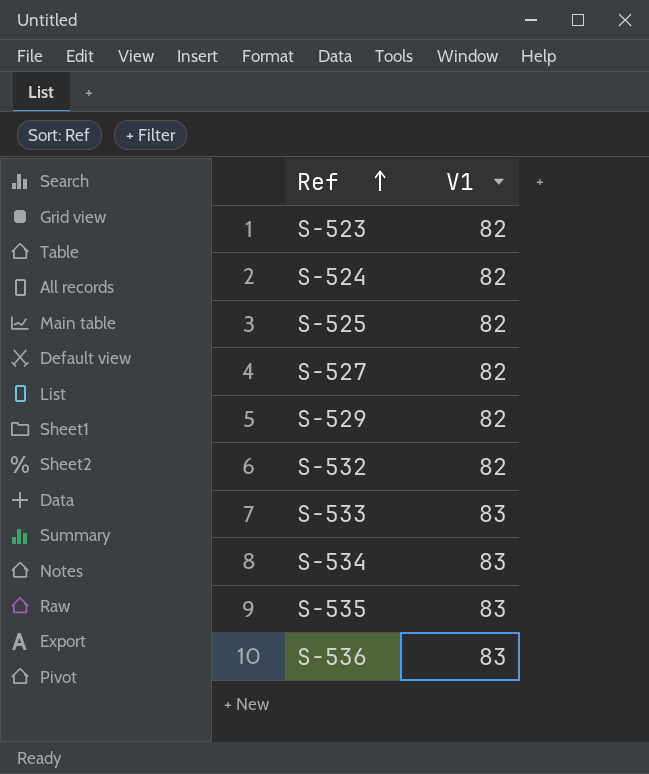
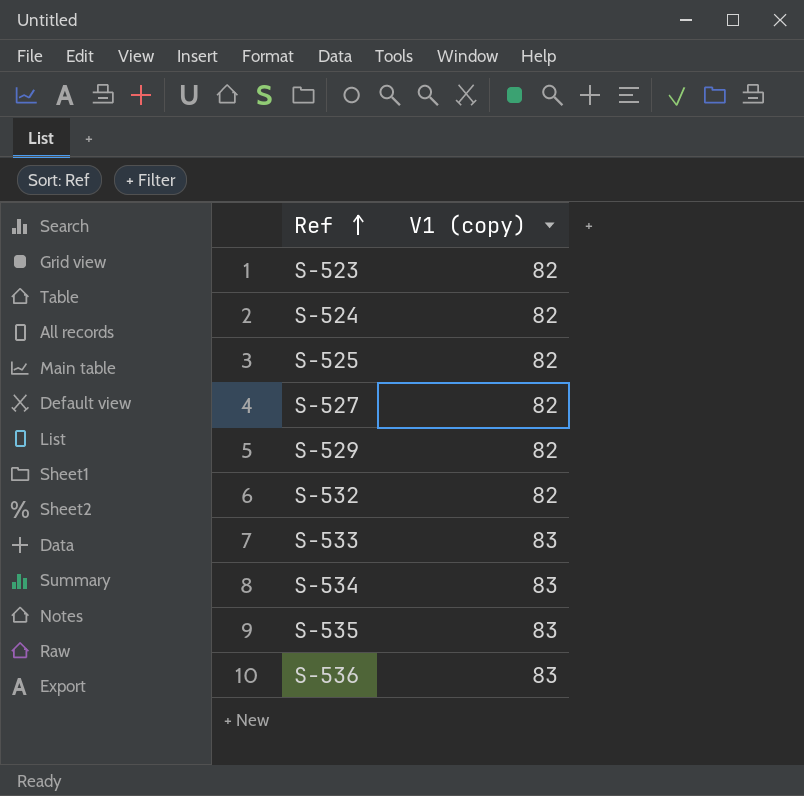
column name: V1 -> V1 (copy)

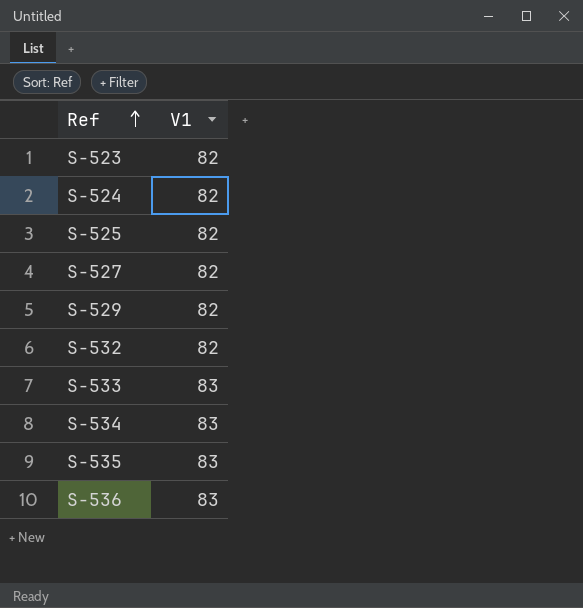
column name: V1 (copy) -> V1

